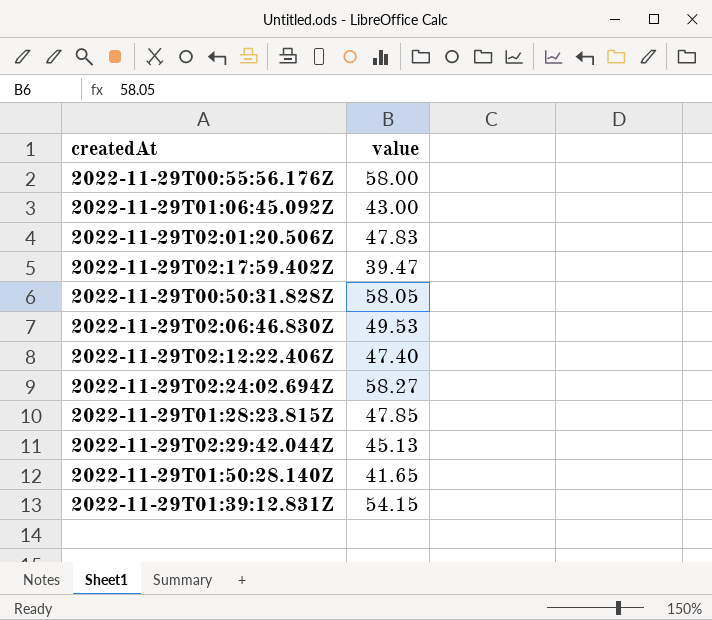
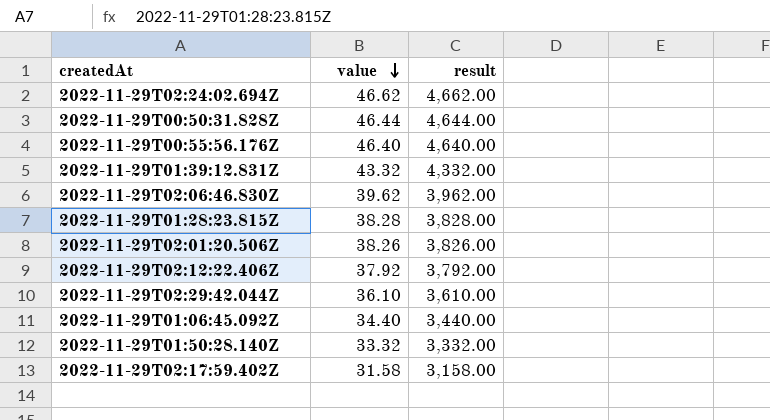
row order: none -> value descending
column result | formula: none -> [value] * 100
2022-11-29T02:24:02.694Z | value: 58.27 -> 46.62
2022-11-29T00:50:31.828Z | value: 58.05 -> 46.44
2022-11-29T00:55:56.176Z | value: 58.00 -> 46.40
2022-11-29T01:39:12.831Z | value: 54.15 -> 43.32
2022-11-29T02:06:46.830Z | value: 49.53 -> 39.62
2022-11-29T01:28:23.815Z | value: 47.85 -> 38.28
2022-11-29T02:01:20.506Z | value: 47.83 -> 38.26
2022-11-29T02:12:22.406Z | value: 47.40 -> 37.92
2022-11-29T02:29:42.044Z | value: 45.13 -> 36.10
2022-11-29T01:06:45.092Z | value: 43.00 -> 34.40
2022-11-29T01:50:28.140Z | value: 41.65 -> 33.32
2022-11-29T02:17:59.402Z | value: 39.47 -> 31.58

